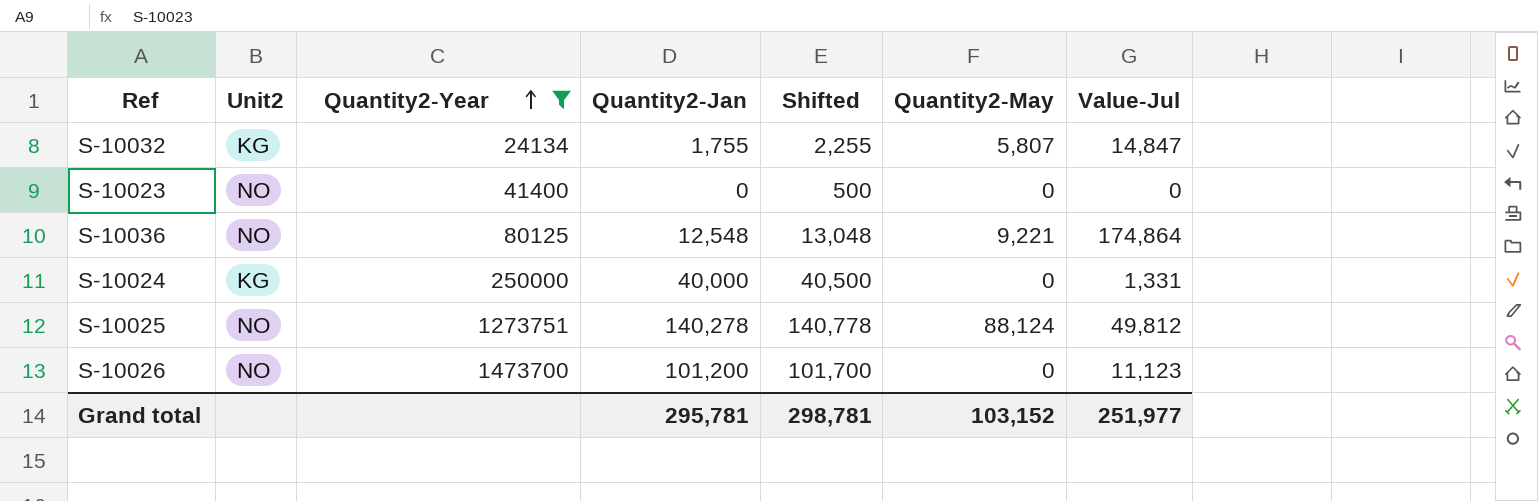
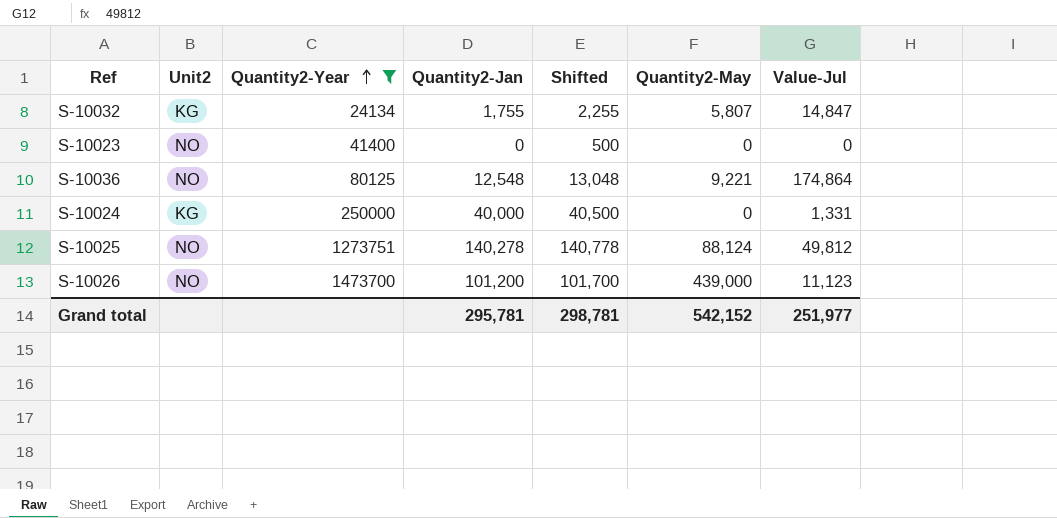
S-10026 | Quantity2-May: 0 -> 439,000
Grand total | Quantity2-May: 103,152 -> 542,152

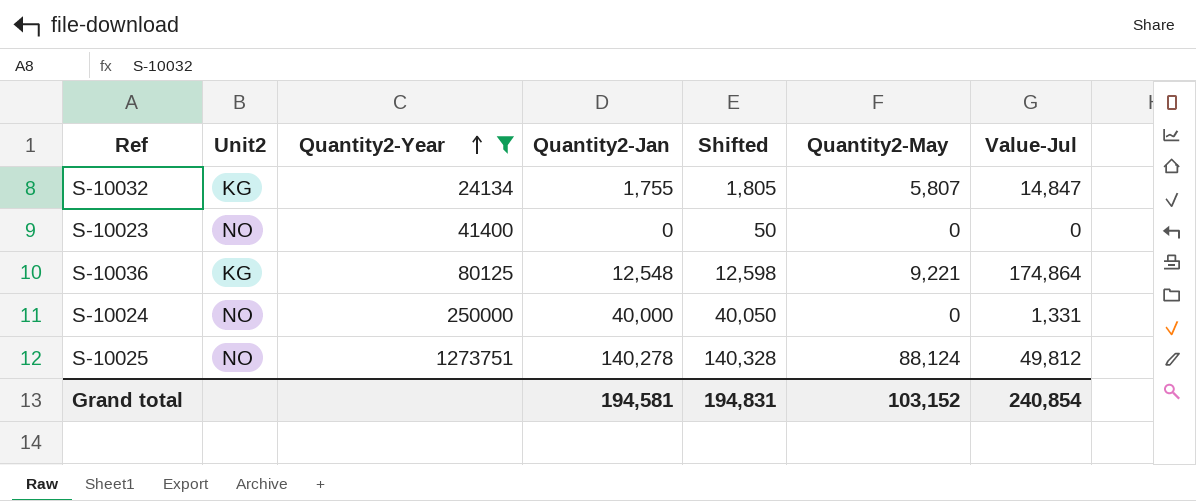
column Shifted | formula: [Quantity2-Jan] + 500 -> [Quantity2-Jan] + 50
row S-10026: NO | 1473700 | 101,200 | 101,700 | 439,000 | 11,123 -> none
S-10036 | Unit2: NO -> KG
S-10024 | Unit2: KG -> NO
Grand total | Quantity2-Jan: 295,781 -> 194,581
Grand total | Shifted: 298,781 -> 194,831
Grand total | Quantity2-May: 542,152 -> 103,152
Grand total | Value-Jul: 251,977 -> 240,854

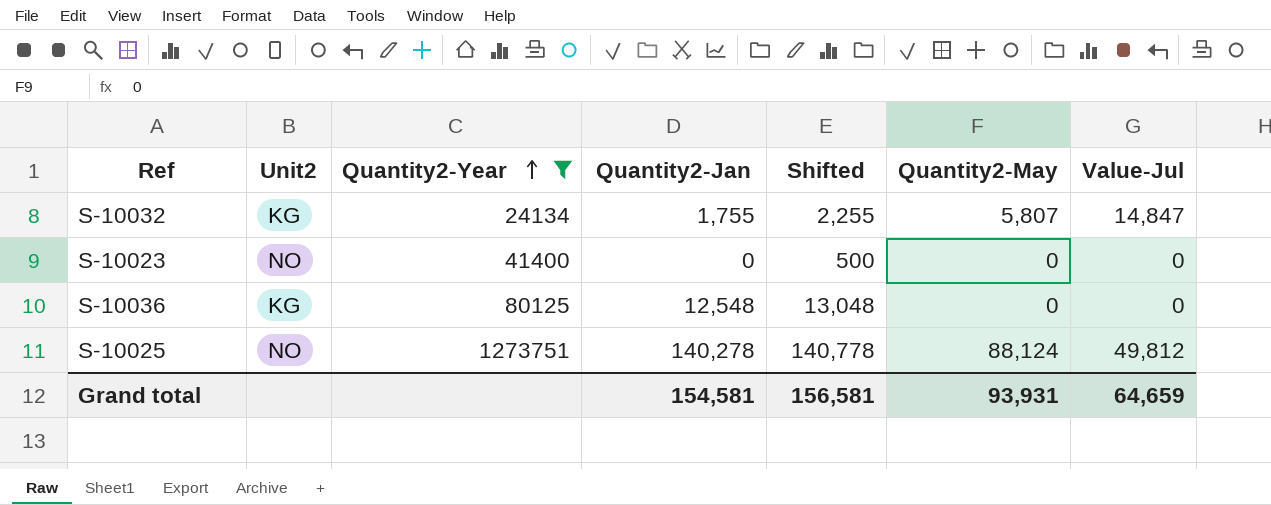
column Shifted | formula: [Quantity2-Jan] + 50 -> [Quantity2-Jan] + 500
row S-10024: NO | 250000 | 40,000 | 40,050 | 0 | 1,331 -> none
S-10036 | Quantity2-May: 9,221 -> 0
S-10036 | Value-Jul: 174,864 -> 0
Grand total | Quantity2-Jan: 194,581 -> 154,581
Grand total | Shifted: 194,831 -> 156,581
Grand total | Quantity2-May: 103,152 -> 93,931
Grand total | Value-Jul: 240,854 -> 64,659

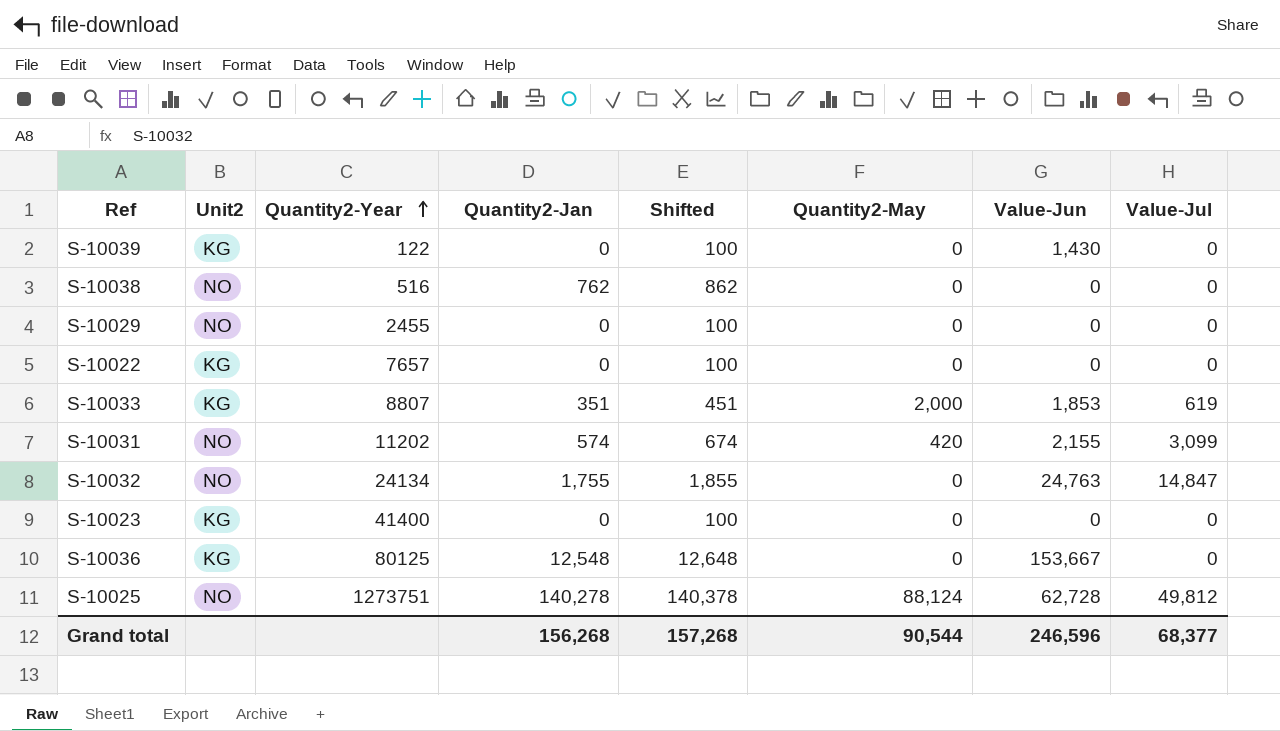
filter: Quantity2-Year >= 24134 -> none
column Shifted | formula: [Quantity2-Jan] + 500 -> [Quantity2-Jan] + 100
column Value-Jun | position: none -> 7
S-10032 | Unit2: KG -> NO
S-10032 | Quantity2-May: 5,807 -> 0
S-10023 | Unit2: NO -> KG
Grand total | Quantity2-Jan: 154,581 -> 156,268
Grand total | Shifted: 156,581 -> 157,268
Grand total | Quantity2-May: 93,931 -> 90,544
Grand total | Value-Jul: 64,659 -> 68,377

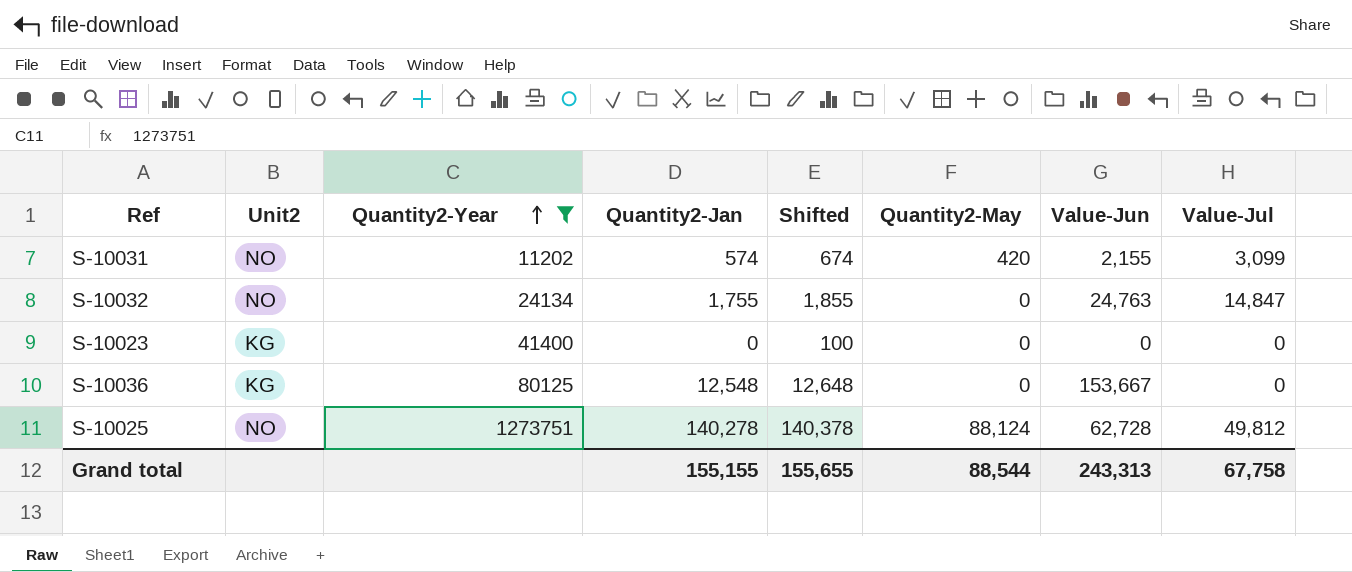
filter: none -> Quantity2-Year >= 11202
Grand total | Quantity2-Jan: 156,268 -> 155,155
Grand total | Shifted: 157,268 -> 155,655
Grand total | Quantity2-May: 90,544 -> 88,544
Grand total | Value-Jun: 246,596 -> 243,313
Grand total | Value-Jul: 68,377 -> 67,758

